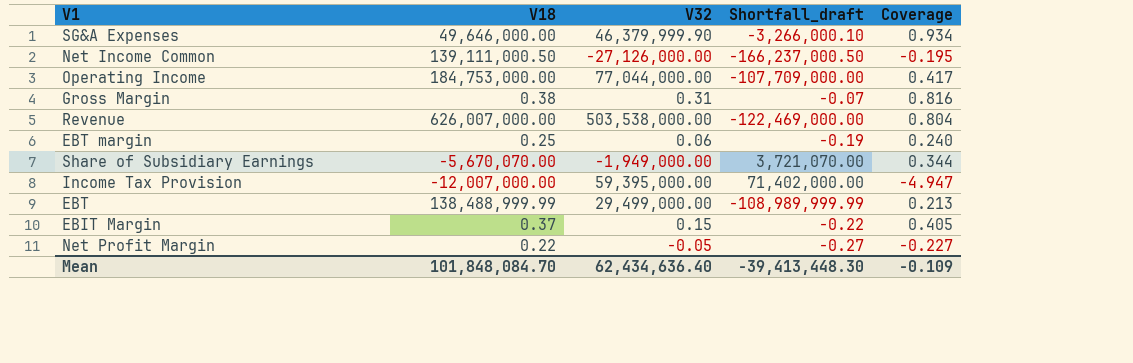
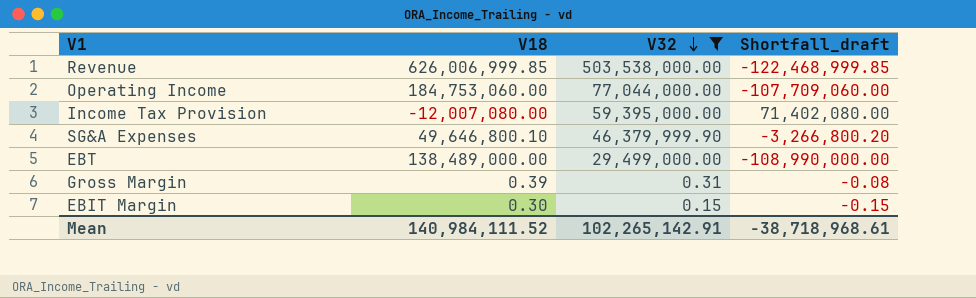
filter: none -> V32 >= 0.15
row order: none -> V32 descending
column Coverage | formula: [V32] / [V18] -> none
Revenue | V18: 626,007,000.00 -> 626,006,999.85
Revenue | Shortfall_draft: -122,469,000.00 -> -122,468,999.85
Operating Income | V18: 184,753,000.00 -> 184,753,060.00
Operating Income | Shortfall_draft: -107,709,000.00 -> -107,709,060.00
Income Tax Provision | V18: -12,007,000.00 -> -12,007,080.00
Income Tax Provision | Shortfall_draft: 71,402,000.00 -> 71,402,080.00
SG&A Expenses | V18: 49,646,000.00 -> 49,646,800.10
SG&A Expenses | Shortfall_draft: -3,266,000.10 -> -3,266,800.20
EBT | V18: 138,488,999.99 -> 138,489,000.00
EBT | Shortfall_draft: -108,989,999.99 -> -108,990,000.00
Gross Margin | V18: 0.38 -> 0.39
Gross Margin | Shortfall_draft: -0.07 -> -0.08
EBIT Margin | V18: 0.37 -> 0.30
EBIT Margin | Shortfall_draft: -0.22 -> -0.15
Mean | V18: 101,848,084.70 -> 140,984,111.52
Mean | V32: 62,434,636.40 -> 102,265,142.91
Mean | Shortfall_draft: -39,413,448.30 -> -38,718,968.61

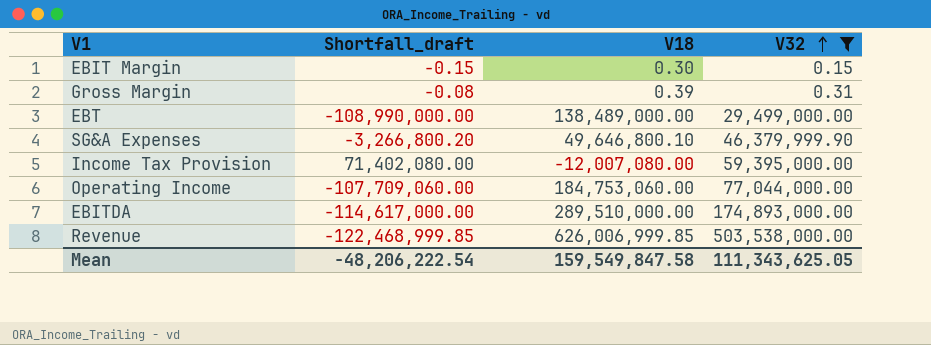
row order: V32 descending -> V32 ascending
column Shortfall_draft | position: 4 -> 2
row EBITDA: none -> -114,617,000.00 | 289,510,000.00 | 174,893,000.00
Mean | Shortfall_draft: -38,718,968.61 -> -48,206,222.54
Mean | V18: 140,984,111.52 -> 159,549,847.58
Mean | V32: 102,265,142.91 -> 111,343,625.05

